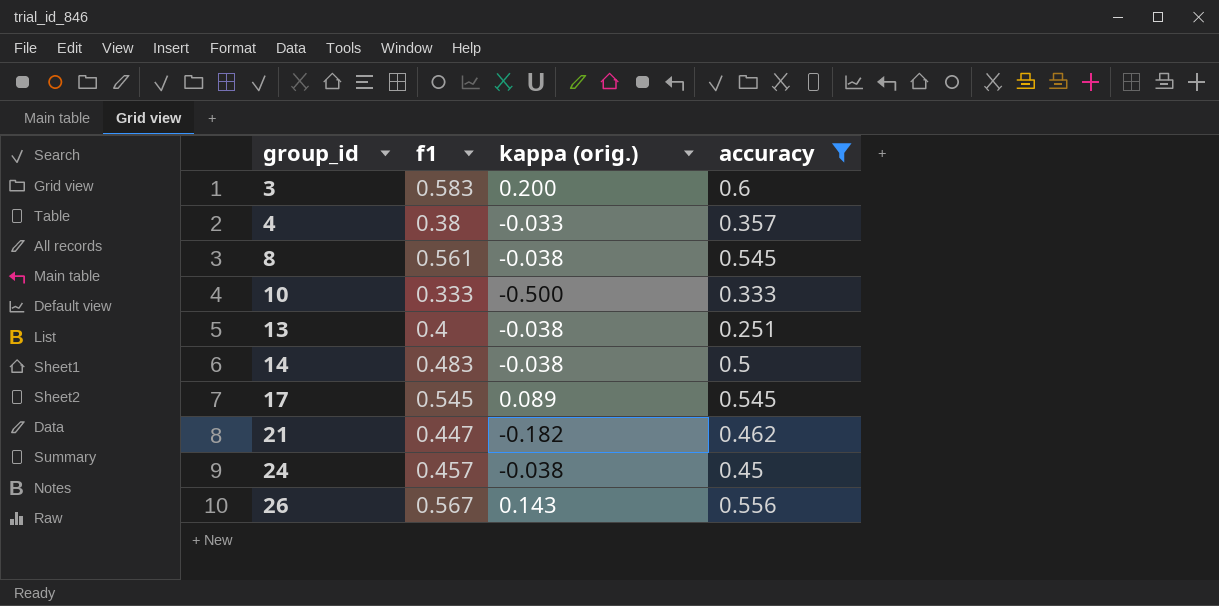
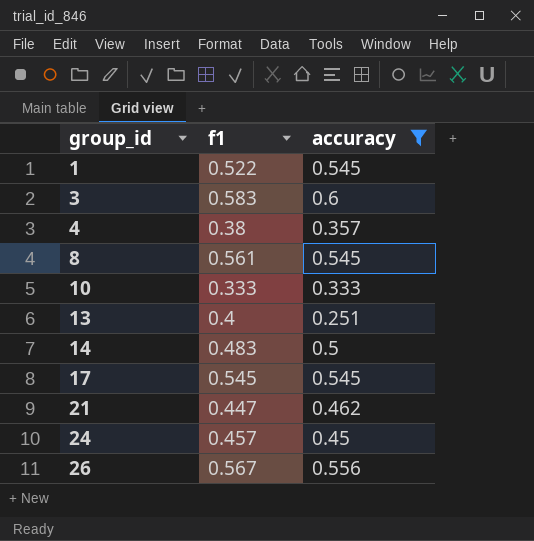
column kappa (orig.) | position: 3 -> none
row 1: none -> 0.522 | 0.545

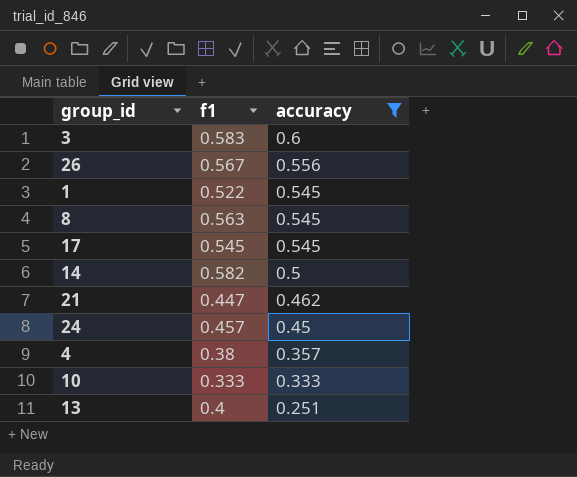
row order: group_id ascending -> accuracy descending
8 | f1: 0.561 -> 0.563
14 | f1: 0.483 -> 0.582

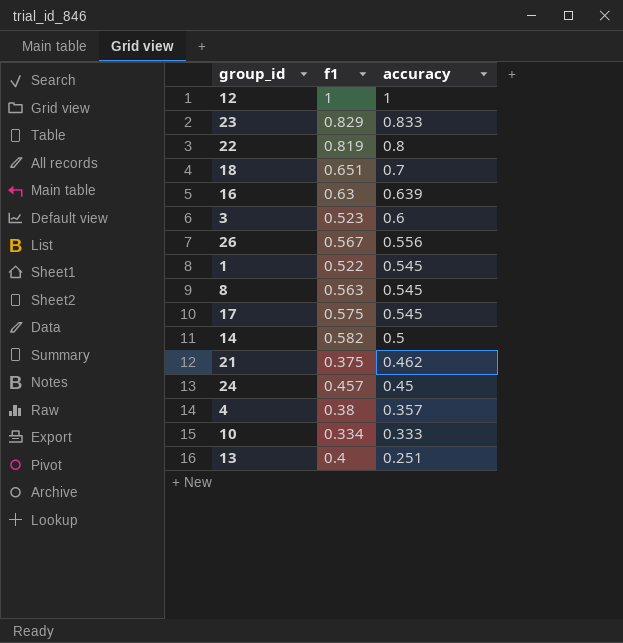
filter: accuracy <= 0.6 -> none
3 | f1: 0.583 -> 0.523
17 | f1: 0.545 -> 0.575
21 | f1: 0.447 -> 0.375
10 | f1: 0.333 -> 0.334

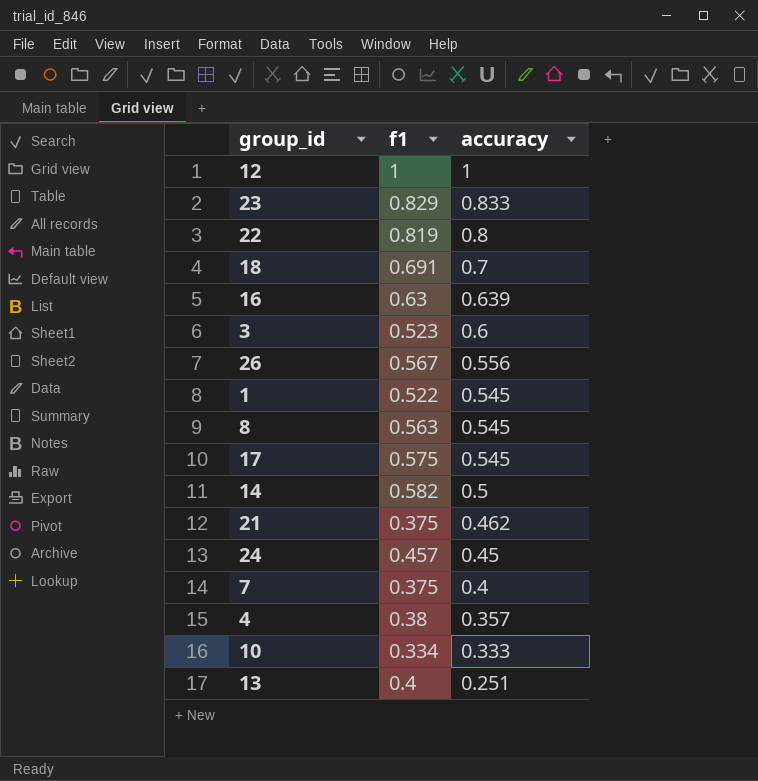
18 | f1: 0.651 -> 0.691
row 7: none -> 0.375 | 0.4

